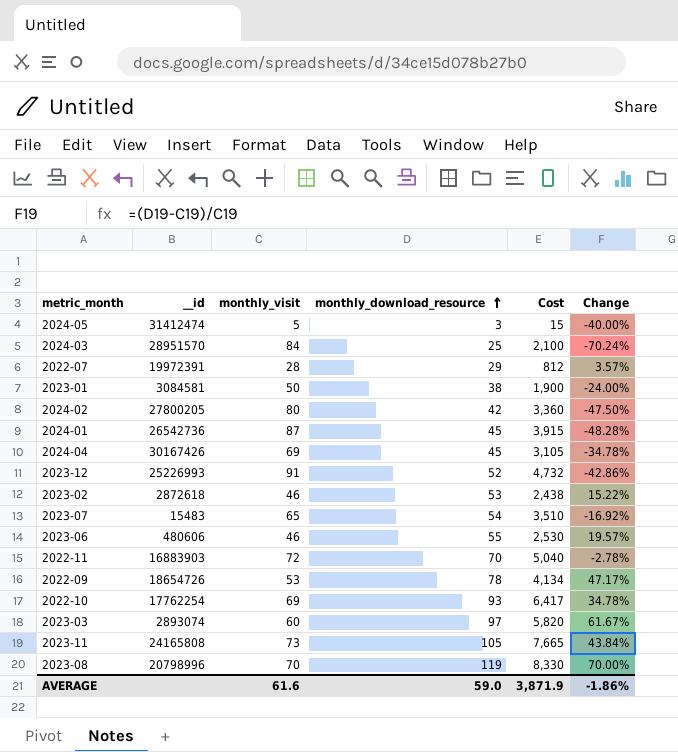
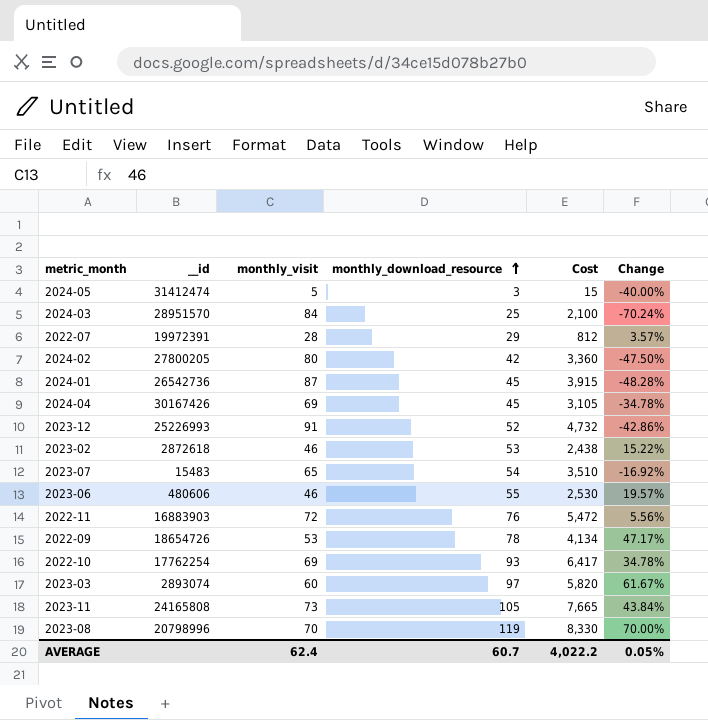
row 2023-01: 3084581 | 50 | 38 | 1,900 | -24.00% -> none
2022-11 | monthly_download_resource: 70 -> 76
2022-11 | Cost: 5,040 -> 5,472
2022-11 | Change: -2.78% -> 5.56%
AVERAGE | monthly_visit: 61.6 -> 62.4
AVERAGE | monthly_download_resource: 59.0 -> 60.7
AVERAGE | Cost: 3,871.9 -> 4,022.2
AVERAGE | Change: -1.86% -> 0.05%

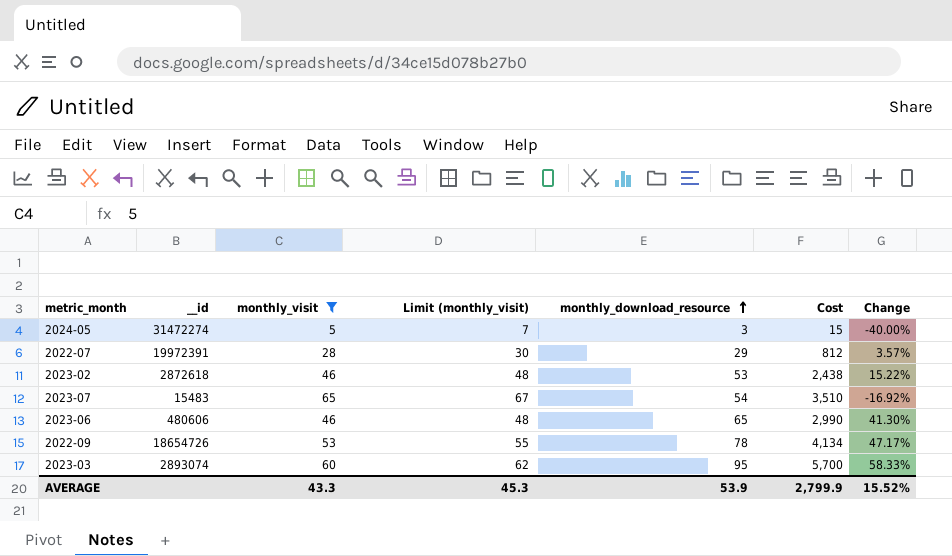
filter: none -> monthly_visit <= 65
column Limit (monthly_visit) | formula: none -> [monthly_visit] + 2
2024-05 | __id: 31412474 -> 31472274
2023-06 | monthly_download_resource: 55 -> 65
2023-06 | Cost: 2,530 -> 2,990
2023-06 | Change: 19.57% -> 41.30%
2023-03 | monthly_download_resource: 97 -> 95
2023-03 | Cost: 5,820 -> 5,700
2023-03 | Change: 61.67% -> 58.33%
AVERAGE | monthly_visit: 62.4 -> 43.3
AVERAGE | monthly_download_resource: 60.7 -> 53.9
AVERAGE | Cost: 4,022.2 -> 2,799.9
AVERAGE | Change: 0.05% -> 15.52%

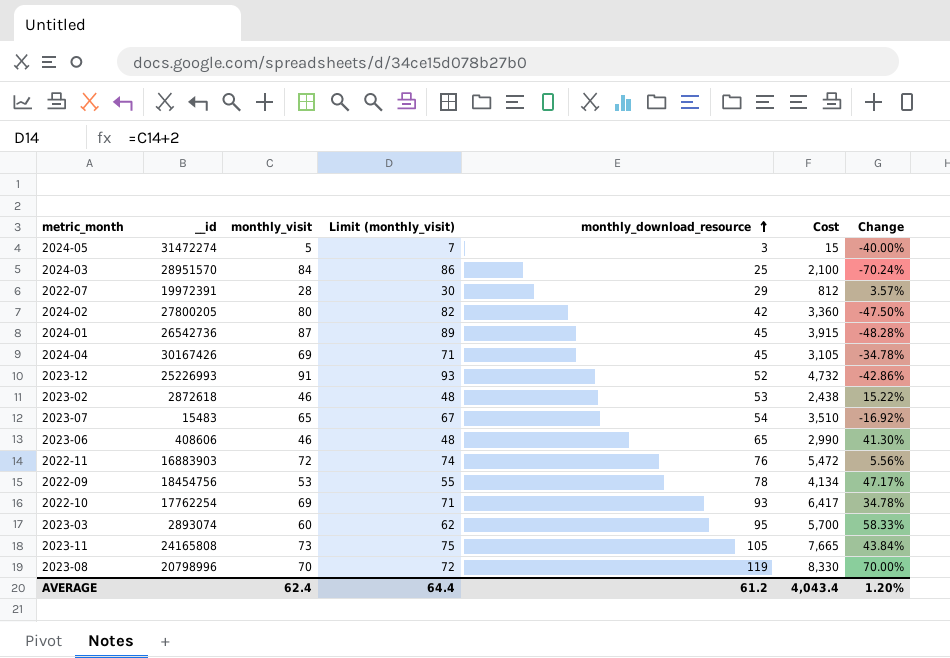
filter: monthly_visit <= 65 -> none
2023-06 | __id: 480606 -> 408606
2022-09 | __id: 18654726 -> 18454756
AVERAGE | monthly_visit: 43.3 -> 62.4
AVERAGE | Limit (monthly_visit): 45.3 -> 64.4
AVERAGE | monthly_download_resource: 53.9 -> 61.2
AVERAGE | Cost: 2,799.9 -> 4,043.4
AVERAGE | Change: 15.52% -> 1.20%

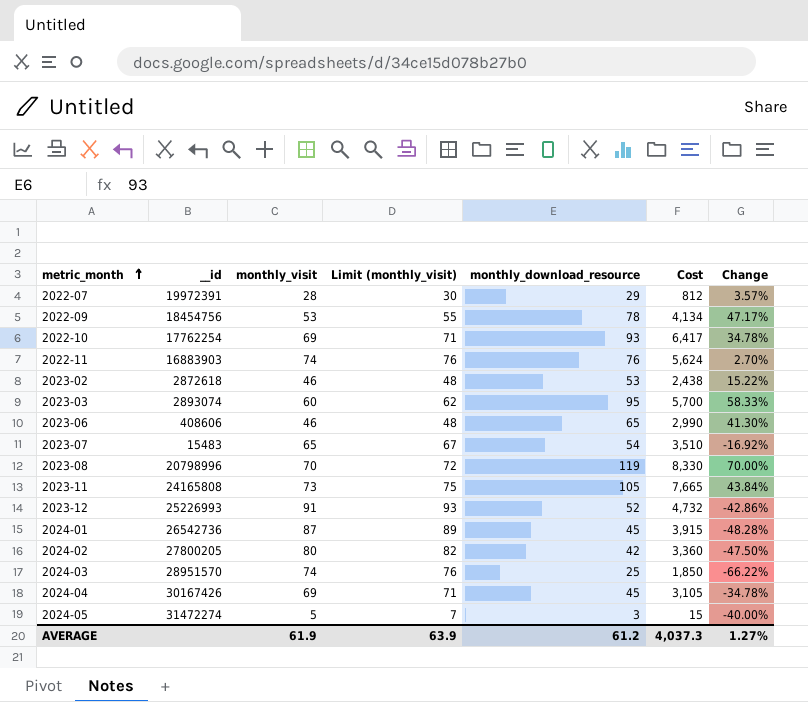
row order: monthly_download_resource ascending -> metric_month ascending
2022-11 | monthly_visit: 72 -> 74
2022-11 | Limit (monthly_visit): 74 -> 76
2022-11 | Cost: 5,472 -> 5,624
2022-11 | Change: 5.56% -> 2.70%
2024-03 | monthly_visit: 84 -> 74
2024-03 | Limit (monthly_visit): 86 -> 76
2024-03 | Cost: 2,100 -> 1,850
2024-03 | Change: -70.24% -> -66.22%
AVERAGE | monthly_visit: 62.4 -> 61.9
AVERAGE | Limit (monthly_visit): 64.4 -> 63.9
AVERAGE | Cost: 4,043.4 -> 4,037.3
AVERAGE | Change: 1.20% -> 1.27%

